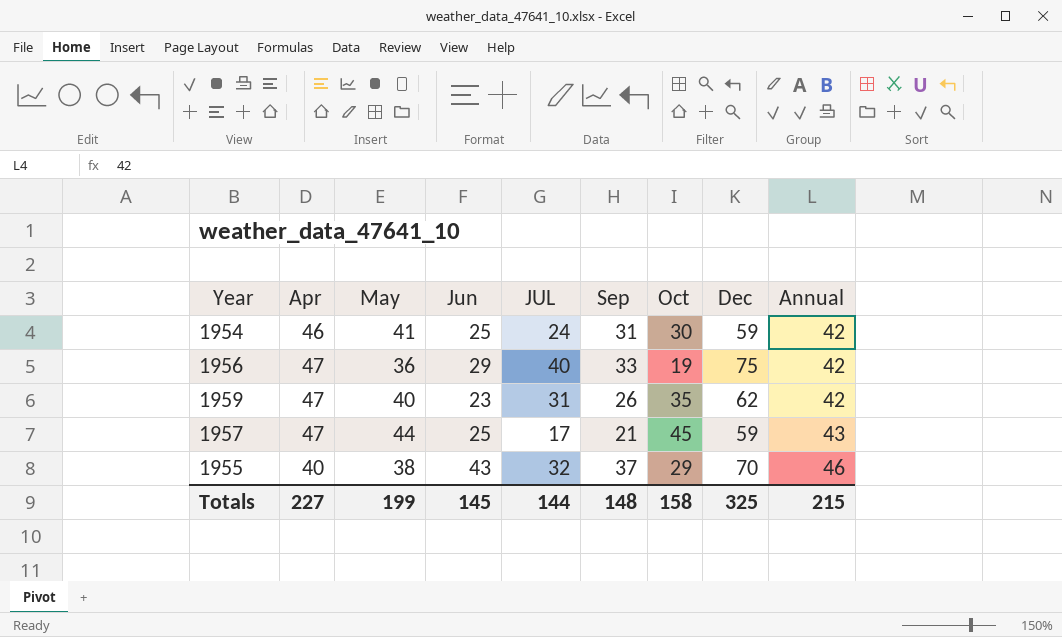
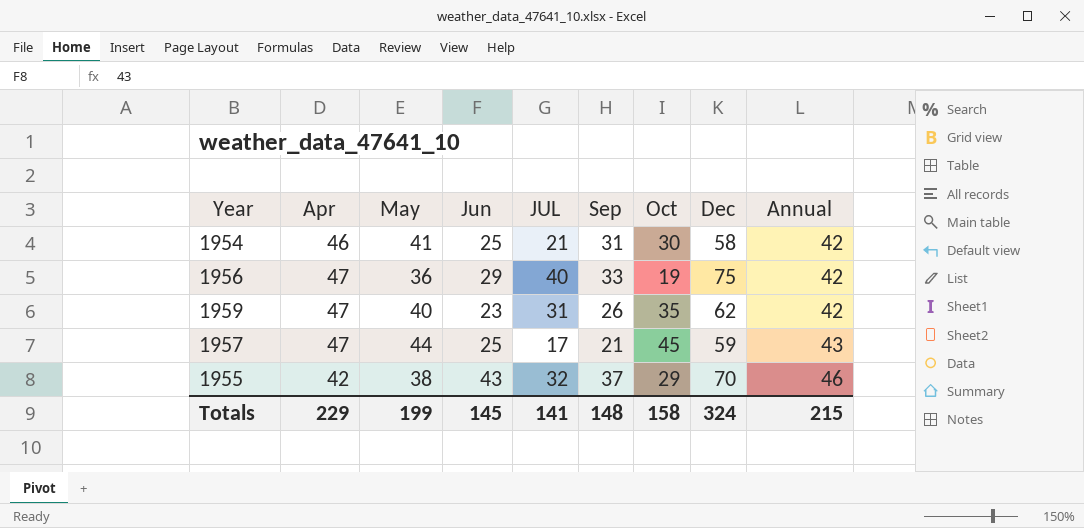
1954 | JUL: 24 -> 21
1954 | Dec: 59 -> 58
1955 | Apr: 40 -> 42
Totals | Apr: 227 -> 229
Totals | JUL: 144 -> 141
Totals | Dec: 325 -> 324

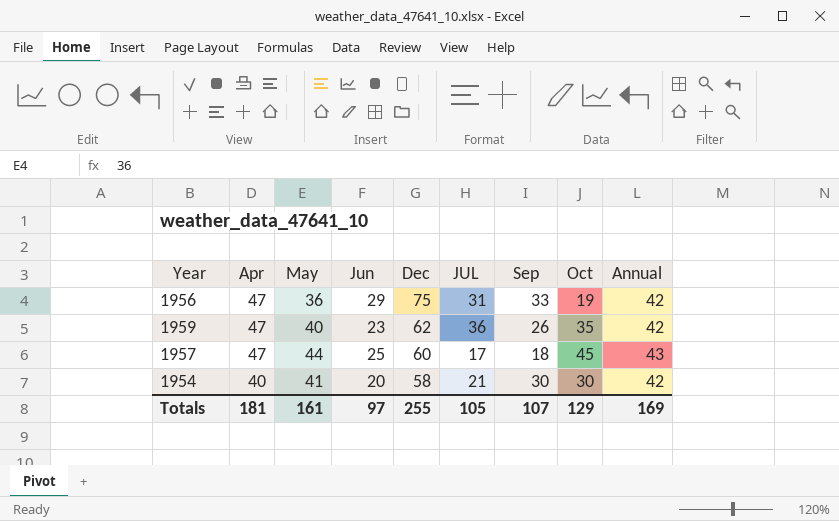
row order: Annual ascending -> Apr descending
column Dec | position: 8 -> 5
row 1955: 42 | 38 | 43 | 32 | 37 | 29 | 70 | 46 -> none
1956 | JUL: 40 -> 31
1959 | JUL: 31 -> 36
1957 | Dec: 59 -> 60
1957 | Sep: 21 -> 18
1954 | Apr: 46 -> 40
1954 | Jun: 25 -> 20
1954 | Sep: 31 -> 30
Totals | Apr: 229 -> 181
Totals | May: 199 -> 161
Totals | Jun: 145 -> 97
Totals | Dec: 324 -> 255
Totals | JUL: 141 -> 105
Totals | Sep: 148 -> 107
Totals | Oct: 158 -> 129
Totals | Annual: 215 -> 169

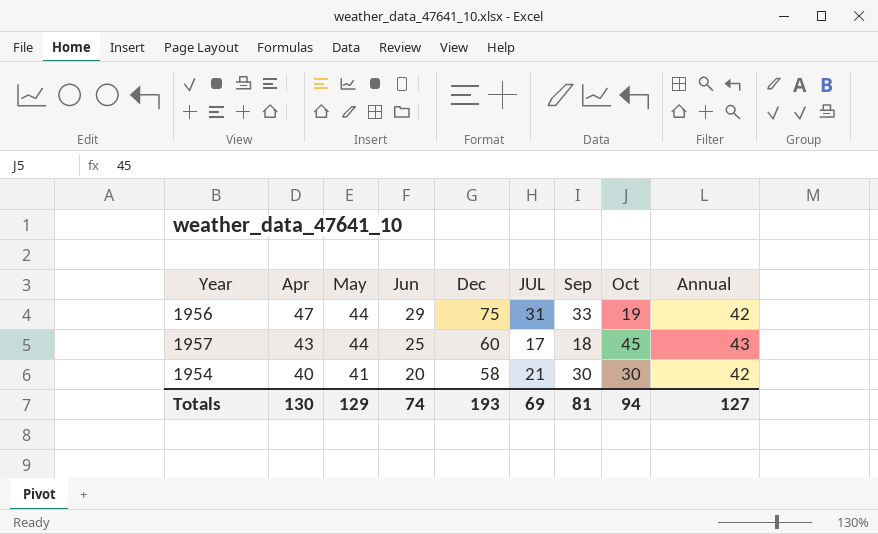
row 1959: 47 | 40 | 23 | 62 | 36 | 26 | 35 | 42 -> none
1956 | May: 36 -> 44
1957 | Apr: 47 -> 43
Totals | Apr: 181 -> 130
Totals | May: 161 -> 129
Totals | Jun: 97 -> 74
Totals | Dec: 255 -> 193
Totals | JUL: 105 -> 69
Totals | Sep: 107 -> 81
Totals | Oct: 129 -> 94
Totals | Annual: 169 -> 127

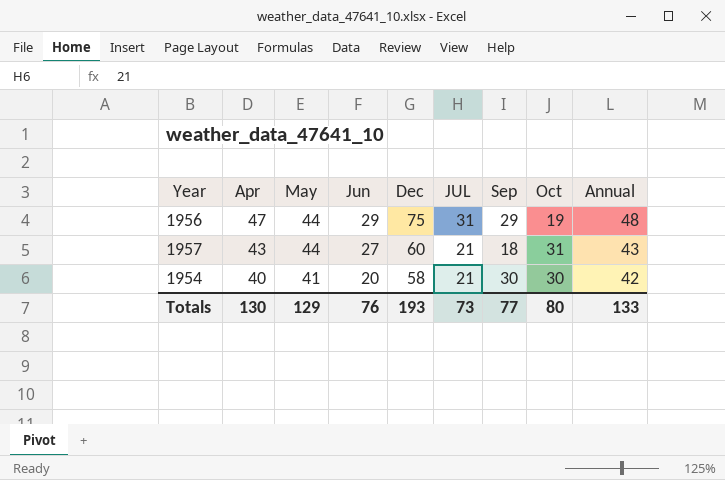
1956 | Sep: 33 -> 29
1956 | Annual: 42 -> 48
1957 | Jun: 25 -> 27
1957 | JUL: 17 -> 21
1957 | Oct: 45 -> 31
Totals | Jun: 74 -> 76
Totals | JUL: 69 -> 73
Totals | Sep: 81 -> 77
Totals | Oct: 94 -> 80
Totals | Annual: 127 -> 133

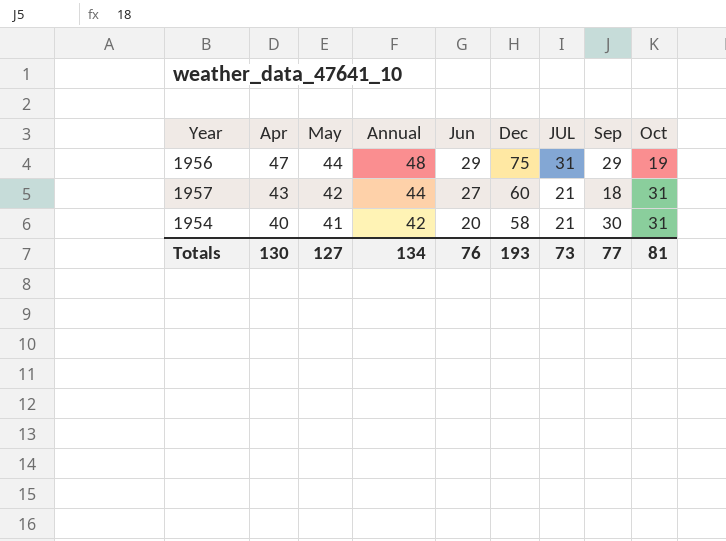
column Annual | position: 9 -> 4
1957 | May: 44 -> 42
1957 | Annual: 43 -> 44
1954 | Oct: 30 -> 31
Totals | May: 129 -> 127
Totals | Annual: 133 -> 134
Totals | Oct: 80 -> 81

